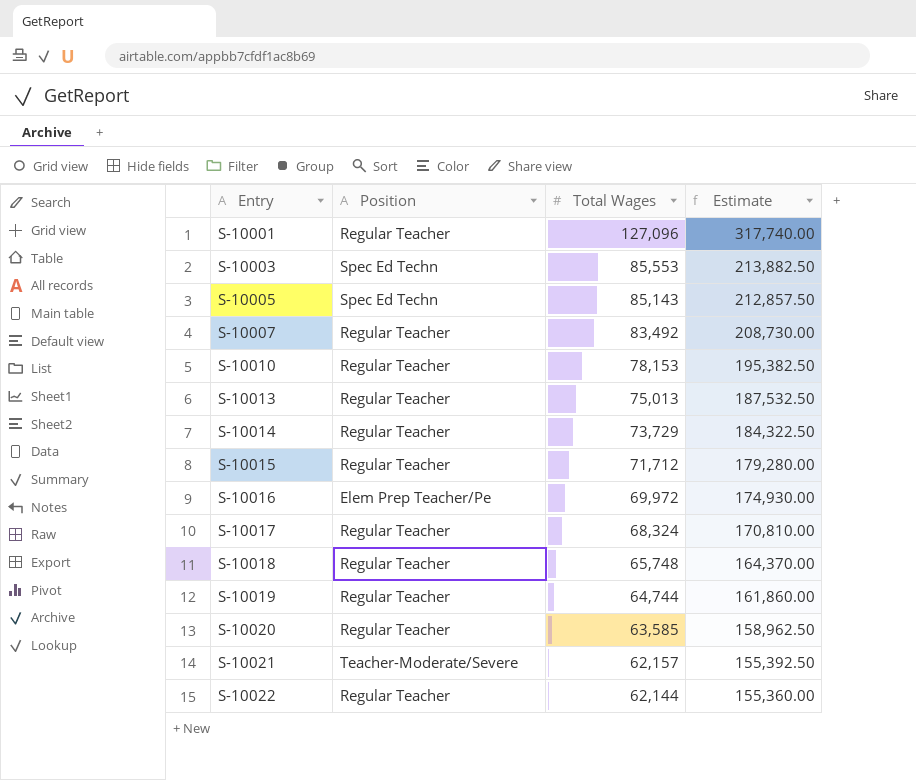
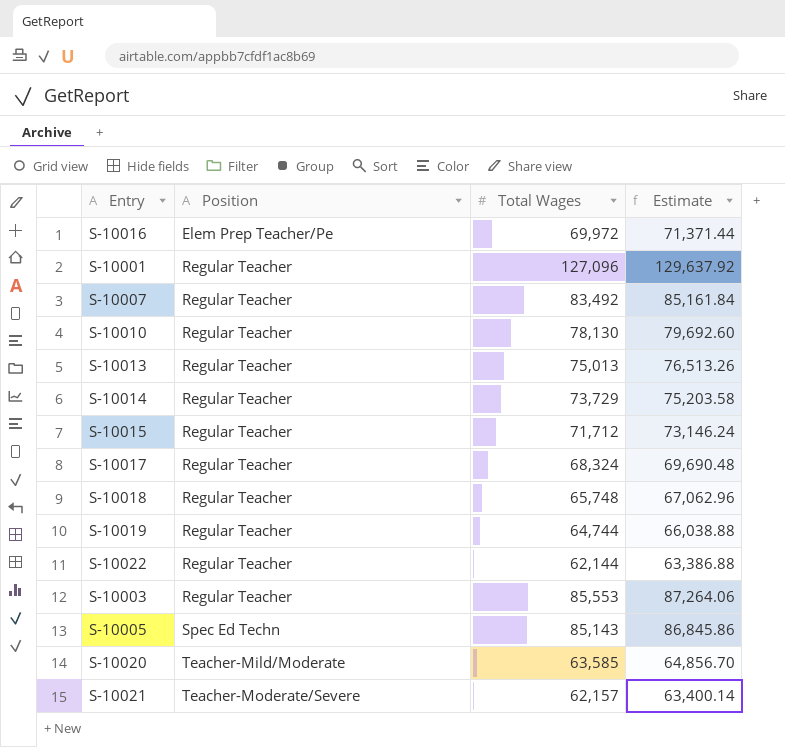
row order: Entry ascending -> Position ascending
column Estimate | formula: [Total Wages] * 2.5 -> [Total Wages] * 1.02
S-10010 | Total Wages: 78,153 -> 78,130
S-10003 | Position: Spec Ed Techn -> Regular Teacher
S-10020 | Position: Regular Teacher -> Teacher-Mild/Moderate

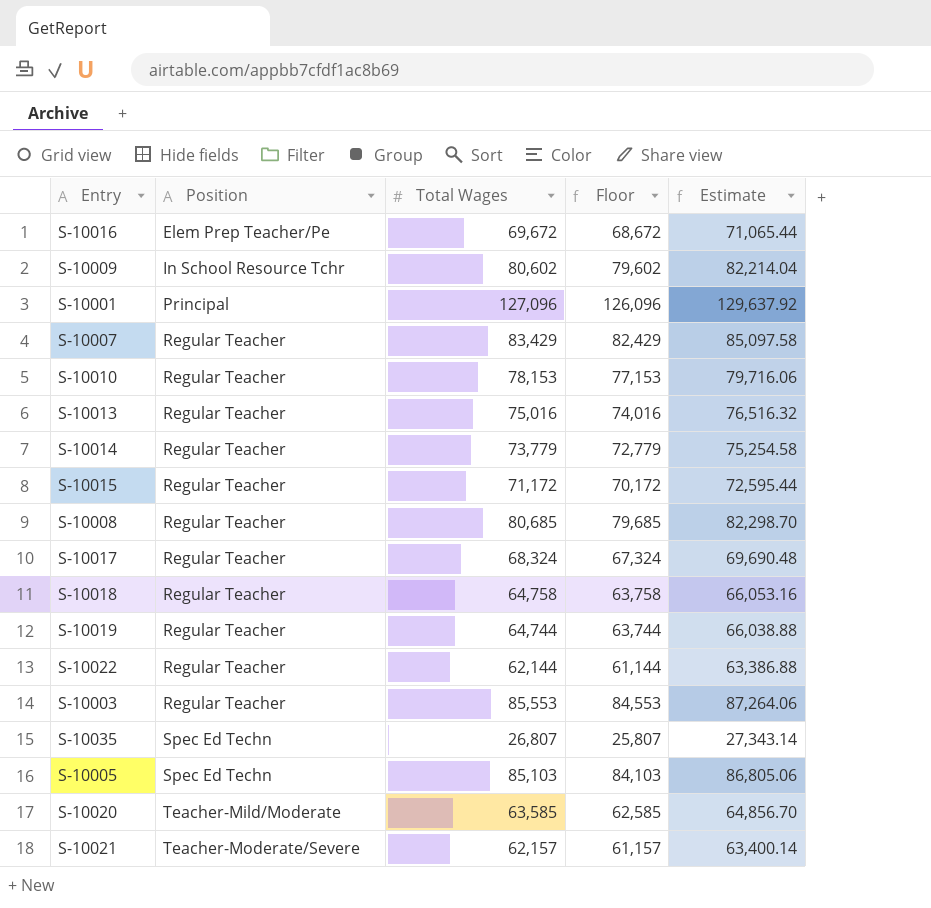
column Floor | formula: none -> [Total Wages] - 1000
S-10016 | Total Wages: 69,972 -> 69,672
S-10016 | Estimate: 71,371.44 -> 71,065.44
row S-10009: none -> In School Resource Tchr | 80,602 | 79,602 | 82,214.04
S-10001 | Position: Regular Teacher -> Principal
S-10007 | Total Wages: 83,492 -> 83,429
S-10007 | Estimate: 85,161.84 -> 85,097.58
S-10010 | Total Wages: 78,130 -> 78,153
S-10010 | Estimate: 79,692.60 -> 79,716.06
S-10013 | Total Wages: 75,013 -> 75,016
S-10013 | Estimate: 76,513.26 -> 76,516.32
S-10014 | Total Wages: 73,729 -> 73,779
S-10014 | Estimate: 75,203.58 -> 75,254.58
S-10015 | Total Wages: 71,712 -> 71,172
S-10015 | Estimate: 73,146.24 -> 72,595.44
row S-10008: none -> Regular Teacher | 80,685 | 79,685 | 82,298.70
S-10018 | Total Wages: 65,748 -> 64,758
S-10018 | Estimate: 67,062.96 -> 66,053.16
row S-10035: none -> Spec Ed Techn | 26,807 | 25,807 | 27,343.14
S-10005 | Total Wages: 85,143 -> 85,103
S-10005 | Estimate: 86,845.86 -> 86,805.06

